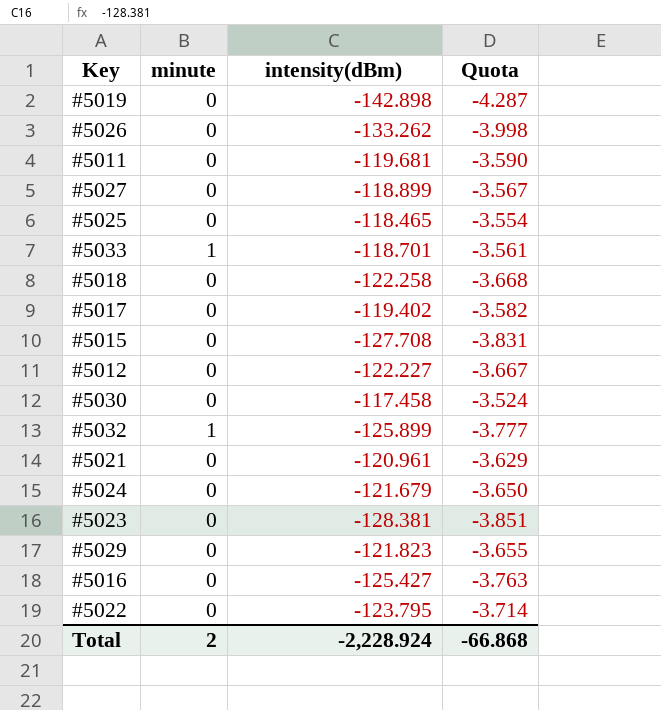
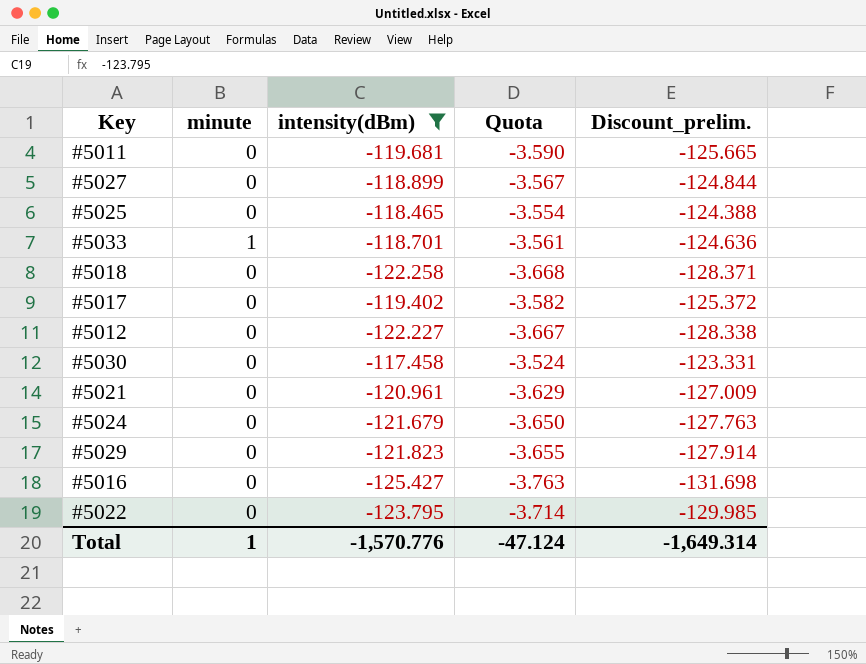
filter: none -> intensity(dBm) >= -125.427
column Discount_prelim. | formula: none -> [intensity(dBm)] * 1.05
Total | minute: 2 -> 1
Total | intensity(dBm): -2,228.924 -> -1,570.776
Total | Quota: -66.868 -> -47.124

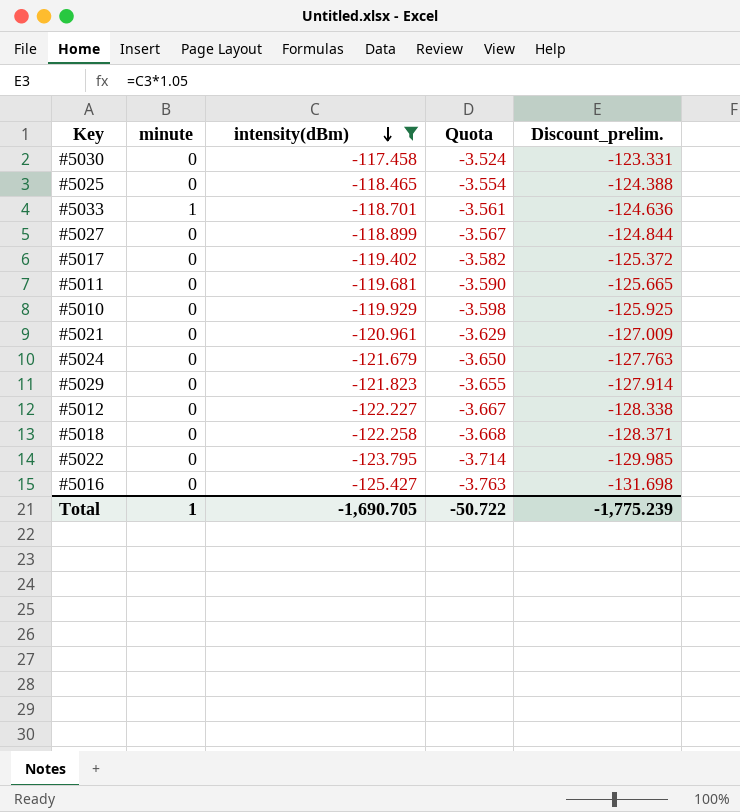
row order: none -> intensity(dBm) descending
row #5010: none -> 0 | -119.929 | -3.598 | -125.925
Total | intensity(dBm): -1,570.776 -> -1,690.705
Total | Quota: -47.124 -> -50.722
Total | Discount_prelim.: -1,649.314 -> -1,775.239

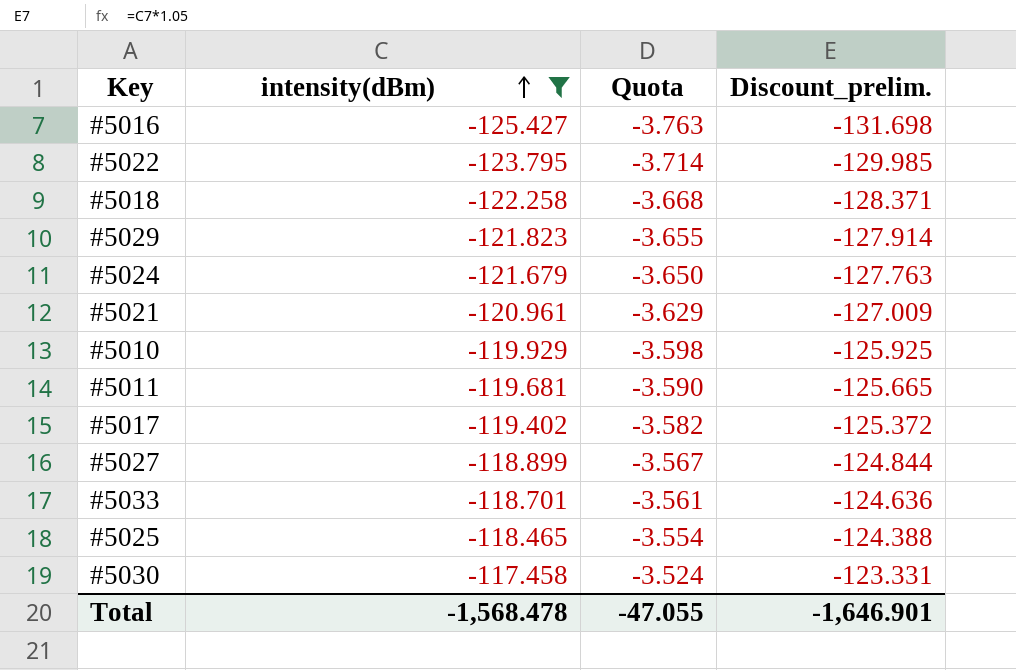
row order: intensity(dBm) descending -> intensity(dBm) ascending
column minute | position: 2 -> none
row #5012: 0 | -122.227 | -3.667 | -128.338 -> none
Total | intensity(dBm): -1,690.705 -> -1,568.478
Total | Quota: -50.722 -> -47.055
Total | Discount_prelim.: -1,775.239 -> -1,646.901

